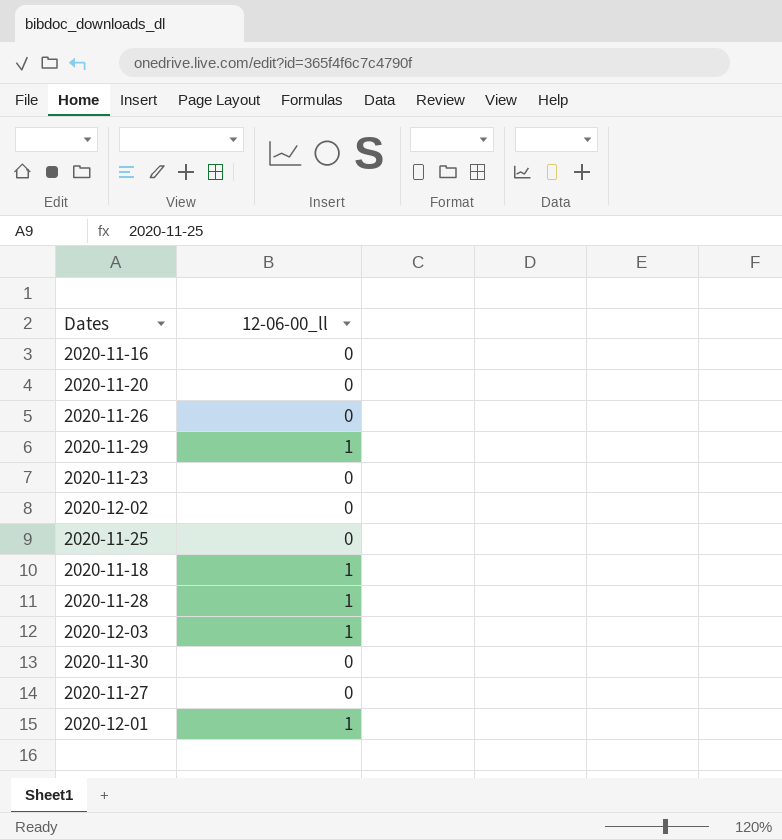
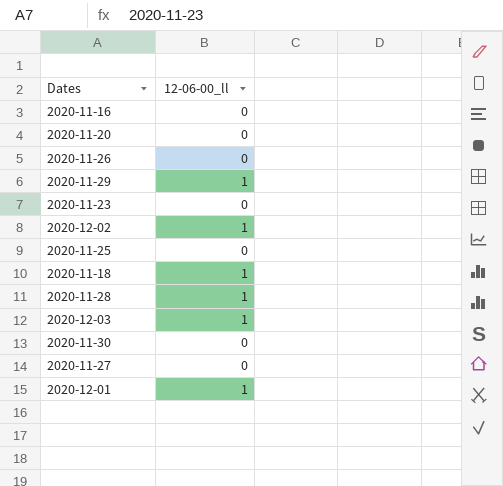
2020-12-02 | 12-06-00_ll: 0 -> 1

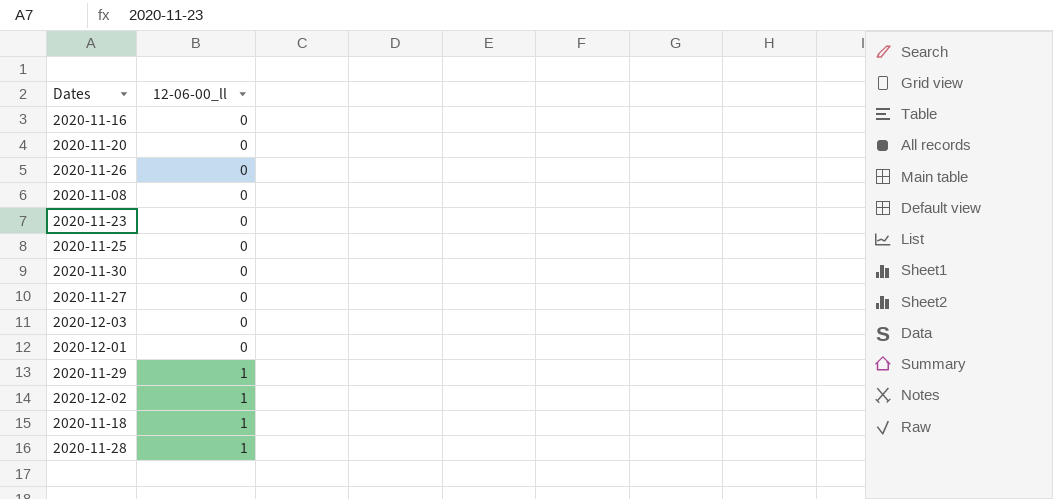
row order: none -> 12-06-00_ll ascending
row 2020-11-08: none -> 0
2020-12-03 | 12-06-00_ll: 1 -> 0
2020-12-01 | 12-06-00_ll: 1 -> 0

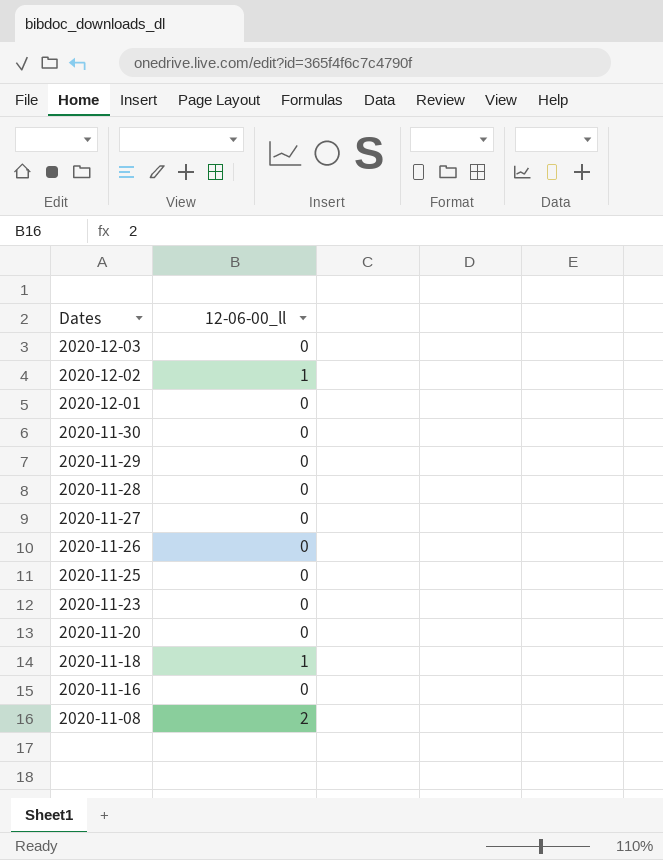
row order: 12-06-00_ll ascending -> Dates descending
2020-11-29 | 12-06-00_ll: 1 -> 0
2020-11-28 | 12-06-00_ll: 1 -> 0
2020-11-08 | 12-06-00_ll: 0 -> 2

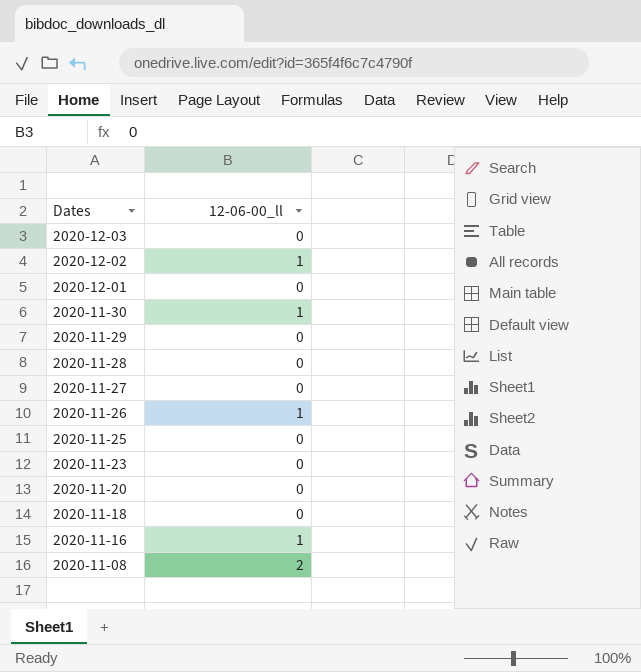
2020-11-30 | 12-06-00_ll: 0 -> 1
2020-11-26 | 12-06-00_ll: 0 -> 1
2020-11-18 | 12-06-00_ll: 1 -> 0
2020-11-16 | 12-06-00_ll: 0 -> 1

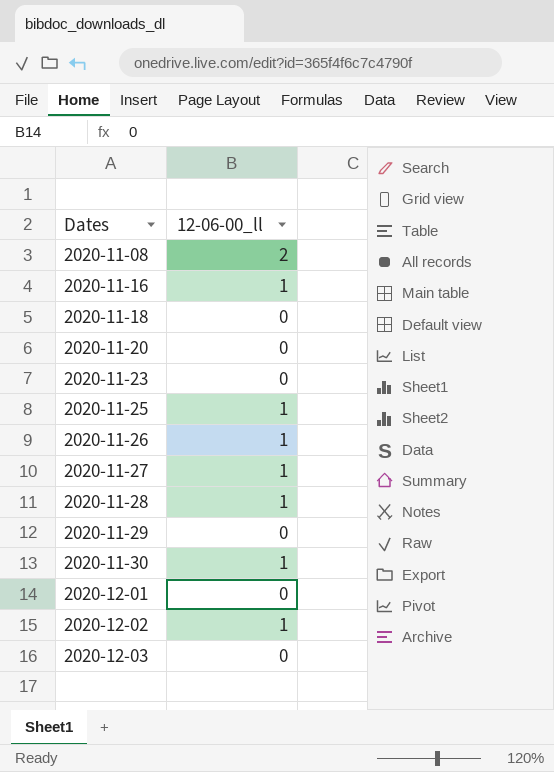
row order: Dates descending -> Dates ascending
2020-11-25 | 12-06-00_ll: 0 -> 1
2020-11-27 | 12-06-00_ll: 0 -> 1
2020-11-28 | 12-06-00_ll: 0 -> 1

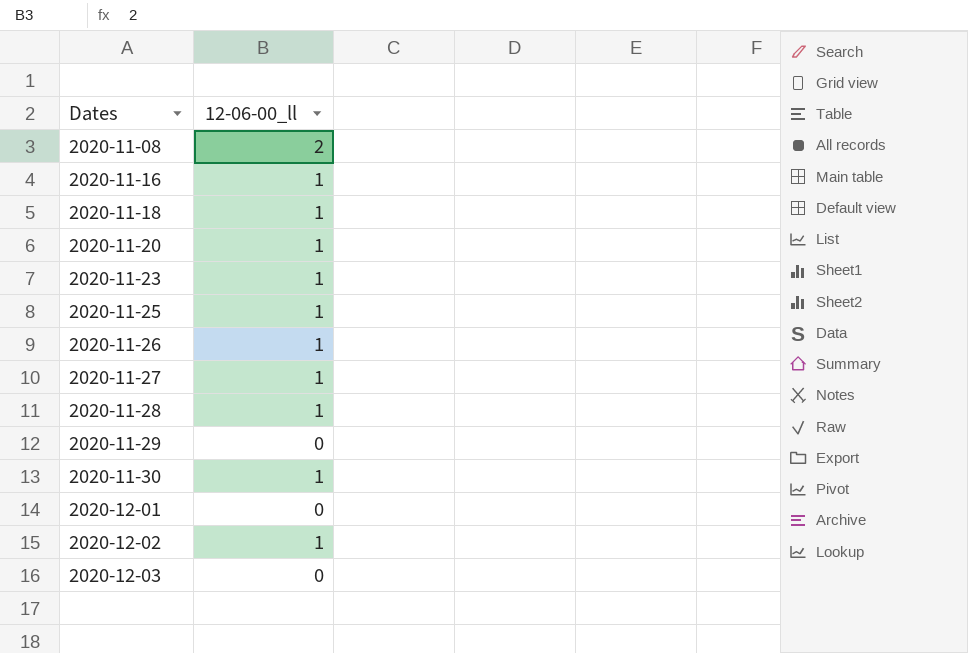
2020-11-18 | 12-06-00_ll: 0 -> 1
2020-11-20 | 12-06-00_ll: 0 -> 1
2020-11-23 | 12-06-00_ll: 0 -> 1

